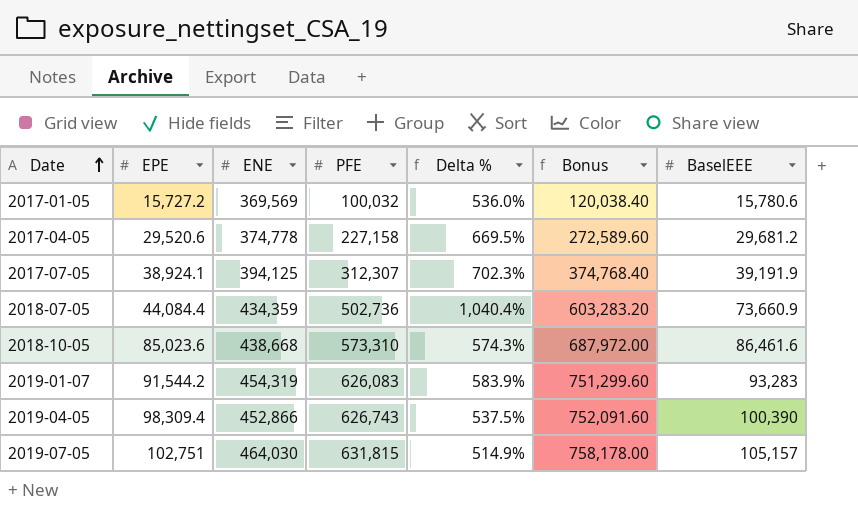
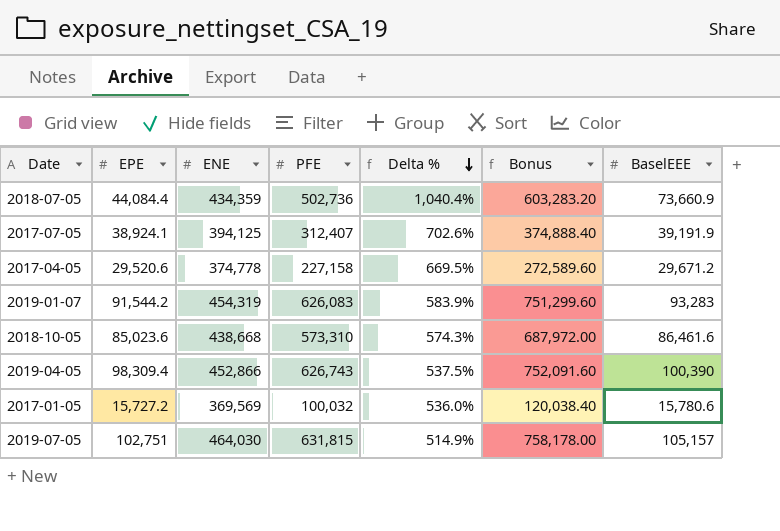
row order: Date ascending -> Delta % descending
2017-07-05 | PFE: 312,307 -> 312,407
2017-07-05 | Delta %: 702.3% -> 702.6%
2017-07-05 | Bonus: 374,768.40 -> 374,888.40
2017-04-05 | BaselEEE: 29,681.2 -> 29,671.2

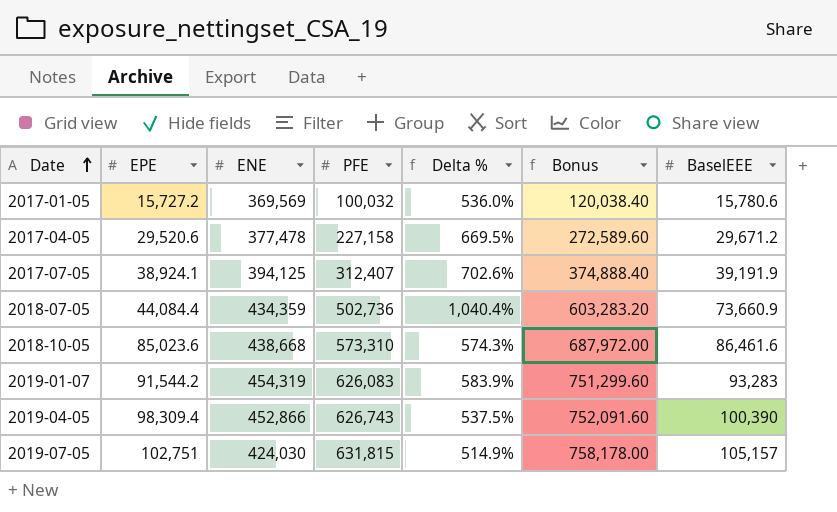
row order: Delta % descending -> Date ascending
2017-04-05 | ENE: 374,778 -> 377,478
2019-07-05 | ENE: 464,030 -> 424,030

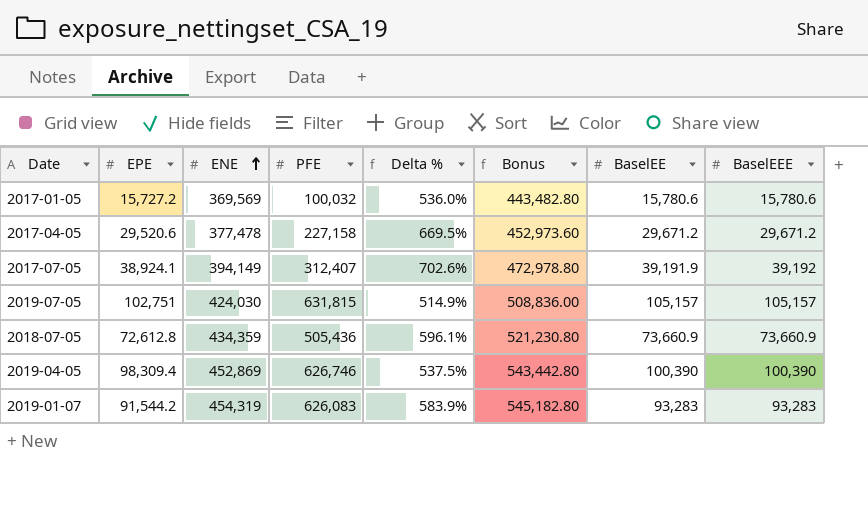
row order: Date ascending -> ENE ascending
column Bonus | formula: [PFE] * 1.2 -> [ENE] * 1.2
column BaselEE | position: none -> 7
row 2018-10-05: 85,023.6 | 438,668 | 573,310 | 574.3% | 687,972.00 | 86,461.6 -> none
2017-07-05 | ENE: 394,125 -> 394,149
2017-07-05 | BaselEEE: 39,191.9 -> 39,192
2018-07-05 | EPE: 44,084.4 -> 72,612.8
2018-07-05 | PFE: 502,736 -> 505,436
2018-07-05 | Delta %: 1,040.4% -> 596.1%
2019-04-05 | ENE: 452,866 -> 452,869
2019-04-05 | PFE: 626,743 -> 626,746

